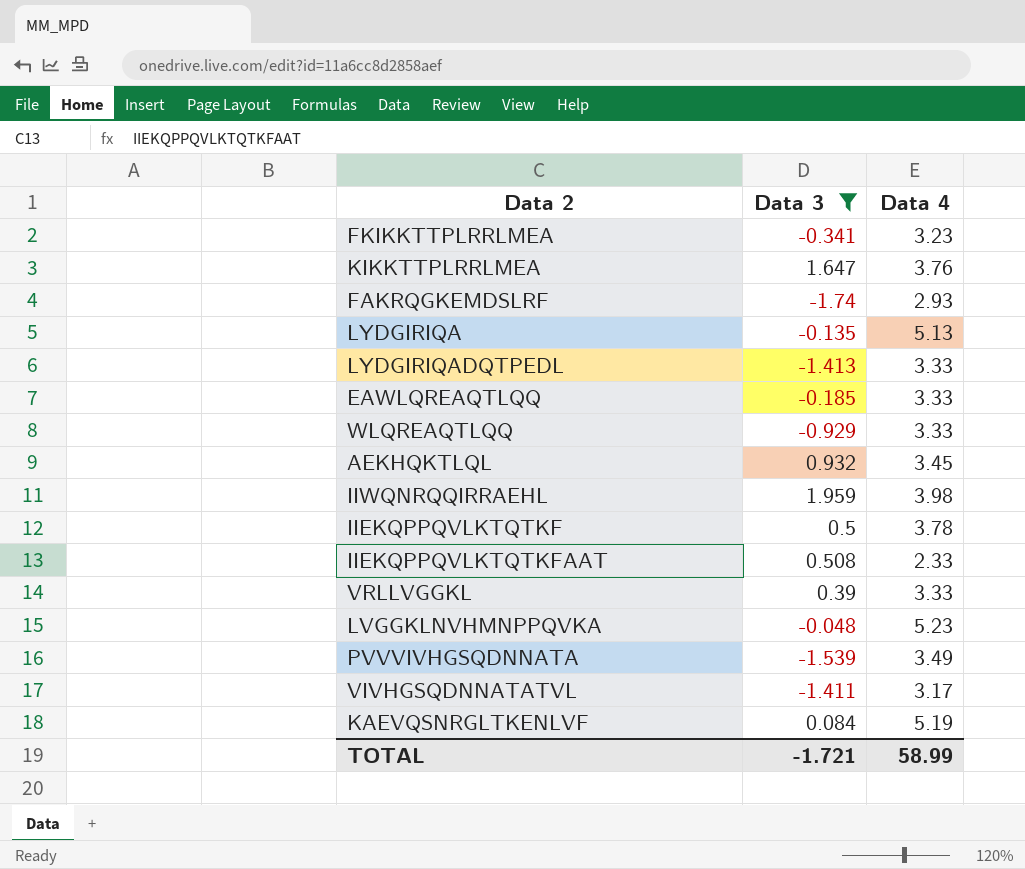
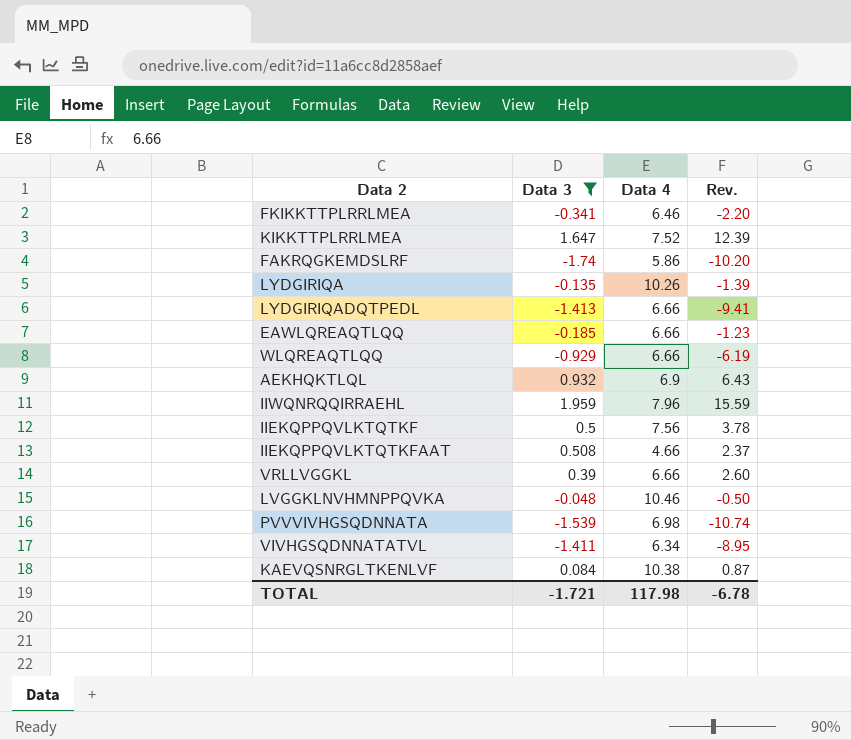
column Rev. | formula: none -> [Data 3] * [Data 4]
FKIKKTTPLRRLMEA | Data 4: 3.23 -> 6.46
KIKKTTPLRRLMEA | Data 4: 3.76 -> 7.52
FAKRQGKEMDSLRF | Data 4: 2.93 -> 5.86
LYDGIRIQA | Data 4: 5.13 -> 10.26
LYDGIRIQADQTPEDL | Data 4: 3.33 -> 6.66
EAWLQREAQTLQQ | Data 4: 3.33 -> 6.66
WLQREAQTLQQ | Data 4: 3.33 -> 6.66
AEKHQKTLQL | Data 4: 3.45 -> 6.9
IIWQNRQQIRRAEHL | Data 4: 3.98 -> 7.96
IIEKQPPQVLKTQTKF | Data 4: 3.78 -> 7.56
IIEKQPPQVLKTQTKFAAT | Data 4: 2.33 -> 4.66
VRLLVGGKL | Data 4: 3.33 -> 6.66
LVGGKLNVHMNPPQVKA | Data 4: 5.23 -> 10.46
PVVVIVHGSQDNNATA | Data 4: 3.49 -> 6.98
VIVHGSQDNNATATVL | Data 4: 3.17 -> 6.34
KAEVQSNRGLTKENLVF | Data 4: 5.19 -> 10.38
TOTAL | Data 4: 58.99 -> 117.98

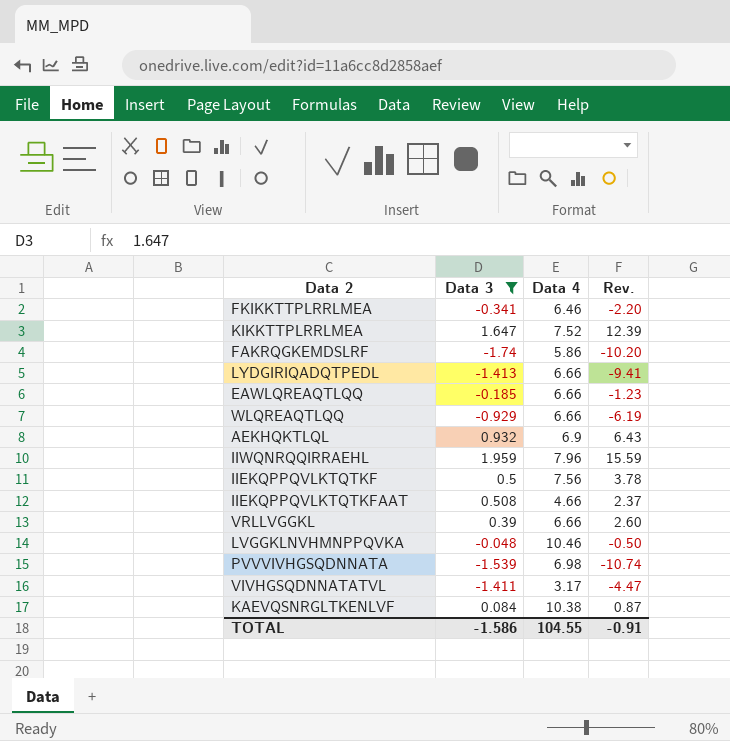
row LYDGIRIQA: -0.135 | 10.26 | -1.39 -> none
VIVHGSQDNNATATVL | Data 4: 6.34 -> 3.17
VIVHGSQDNNATATVL | Rev.: -8.95 -> -4.47
TOTAL | Data 3: -1.721 -> -1.586
TOTAL | Data 4: 117.98 -> 104.55
TOTAL | Rev.: -6.78 -> -0.91

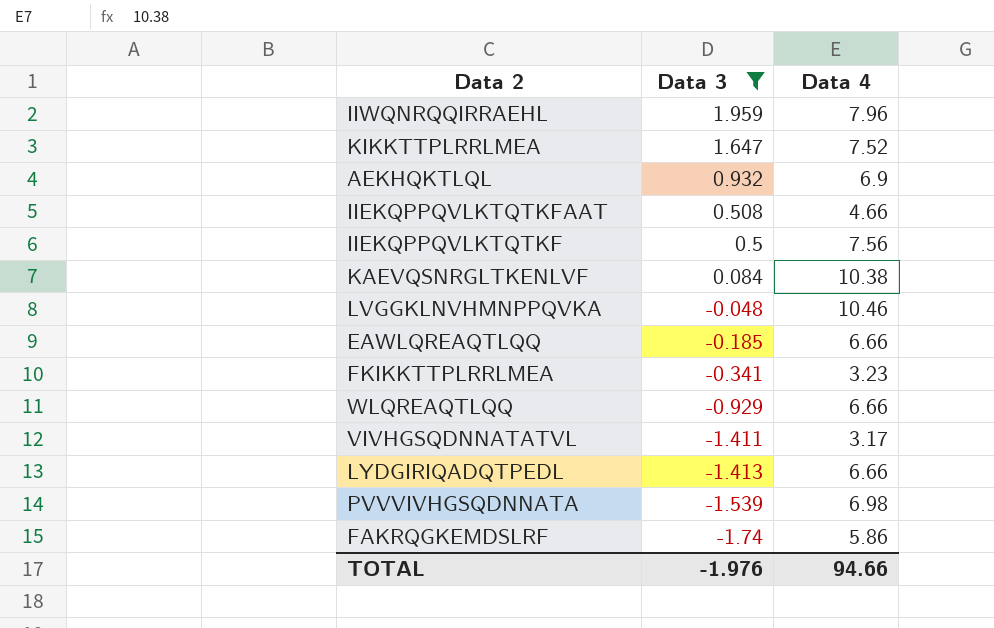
row order: none -> Data 3 descending
column Rev. | formula: [Data 3] * [Data 4] -> none
row VRLLVGGKL: 0.39 | 6.66 | 2.60 -> none
FKIKKTTPLRRLMEA | Data 4: 6.46 -> 3.23
TOTAL | Data 3: -1.586 -> -1.976
TOTAL | Data 4: 104.55 -> 94.66

